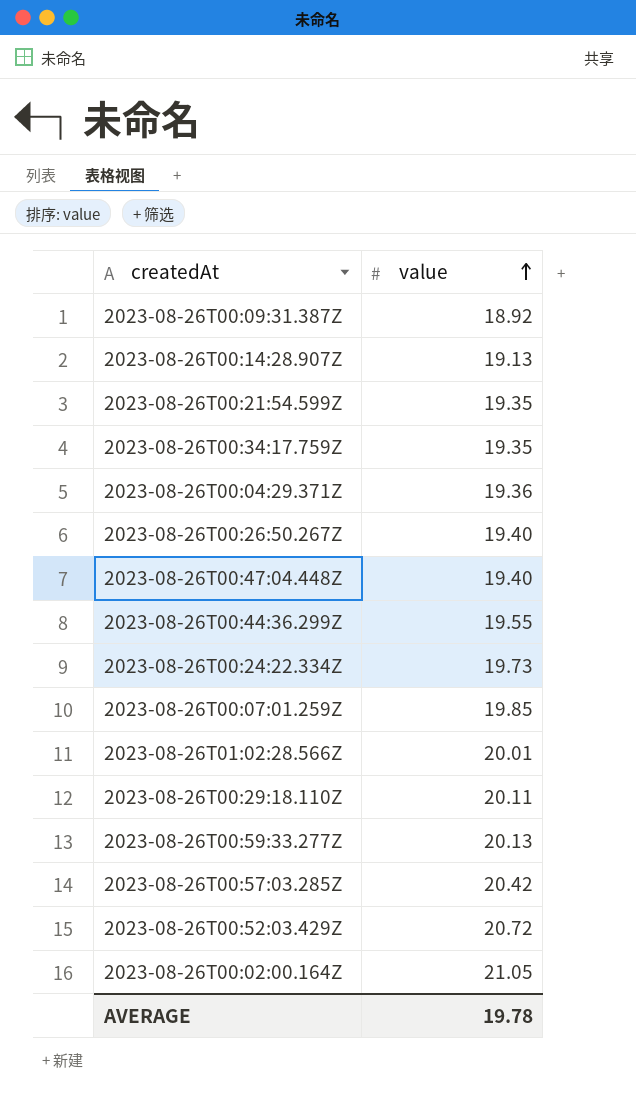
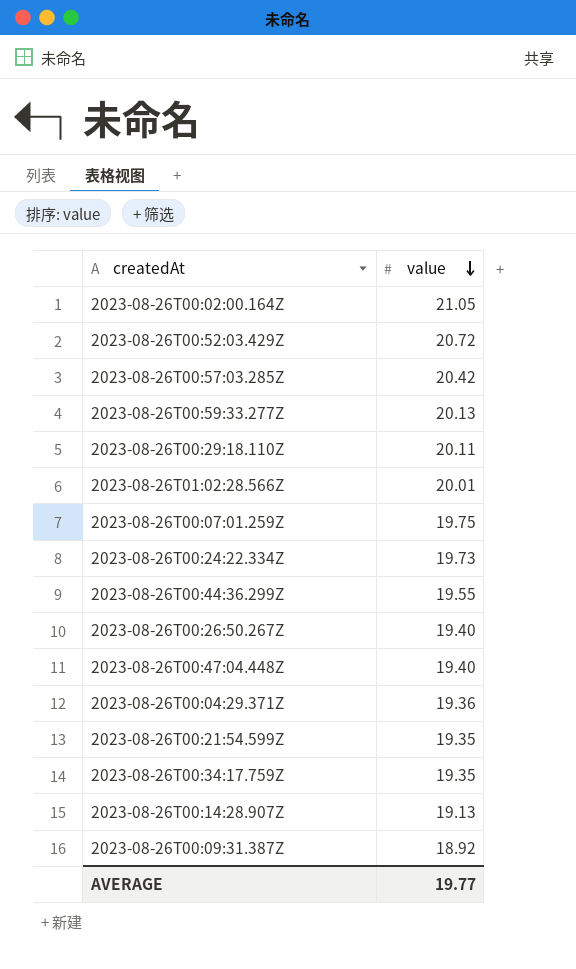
row order: value ascending -> value descending
2023-08-26T00:07:01.259Z | value: 19.85 -> 19.75
AVERAGE | value: 19.78 -> 19.77

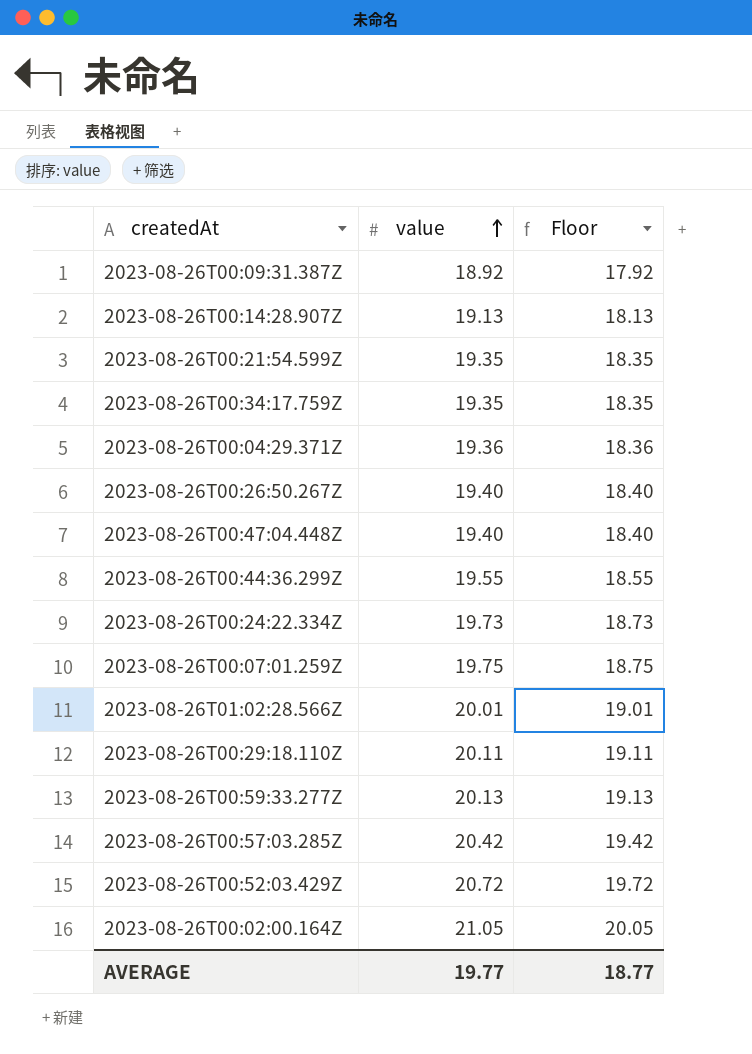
row order: value descending -> value ascending
column Floor | formula: none -> [value] - 1

